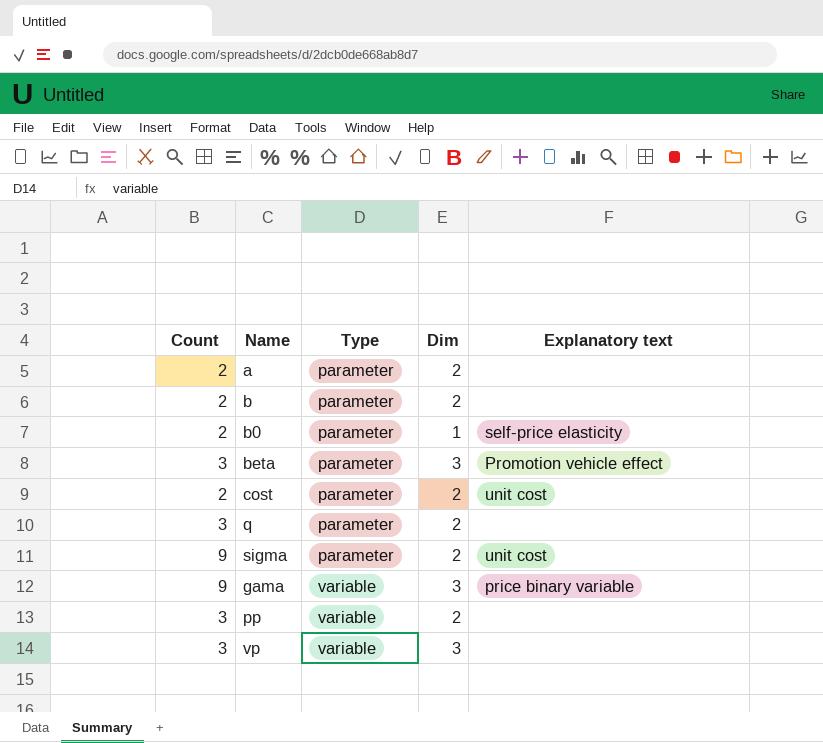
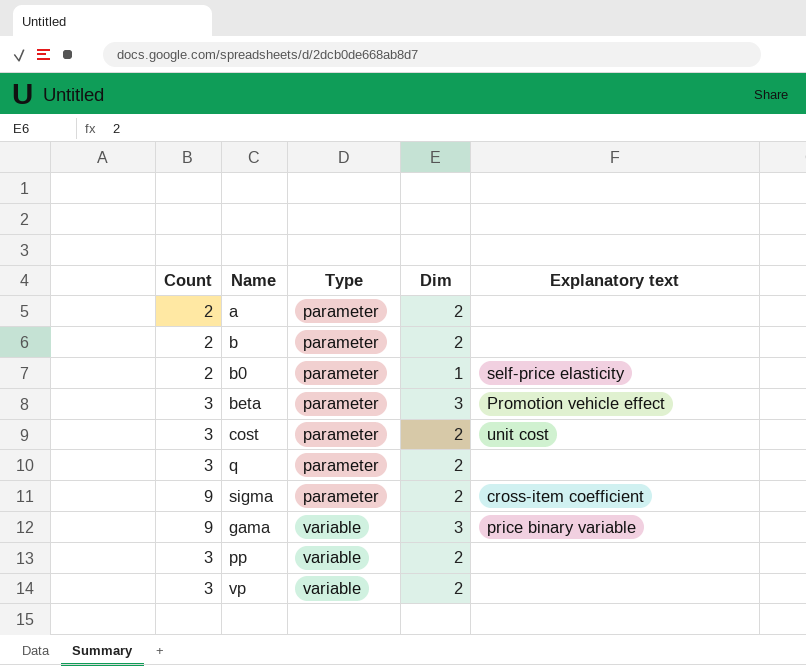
cost | Count: 2 -> 3
sigma | Explanatory text: unit cost -> cross-item coefficient
vp | Dim: 3 -> 2

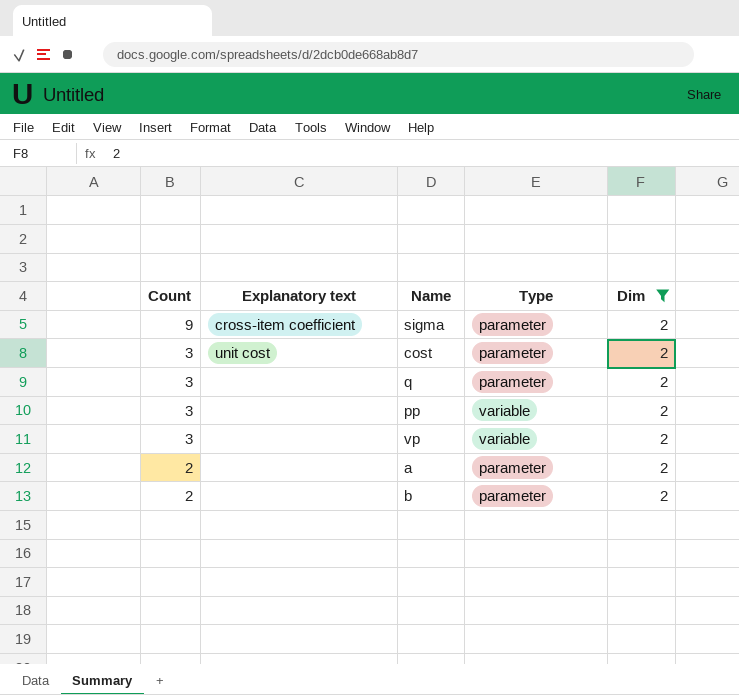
filter: none -> Dim = 2
row order: Type ascending -> Count descending
column Explanatory text | position: 5 -> 2

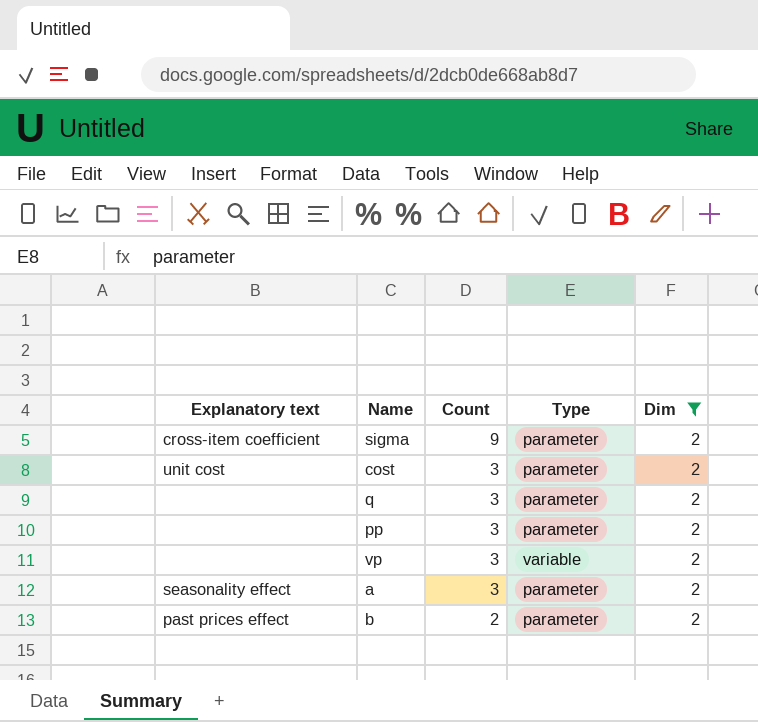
column Count | position: 1 -> 3
pp | Type: variable -> parameter
a | Explanatory text: none -> seasonality effect
a | Count: 2 -> 3
b | Explanatory text: none -> past prices effect

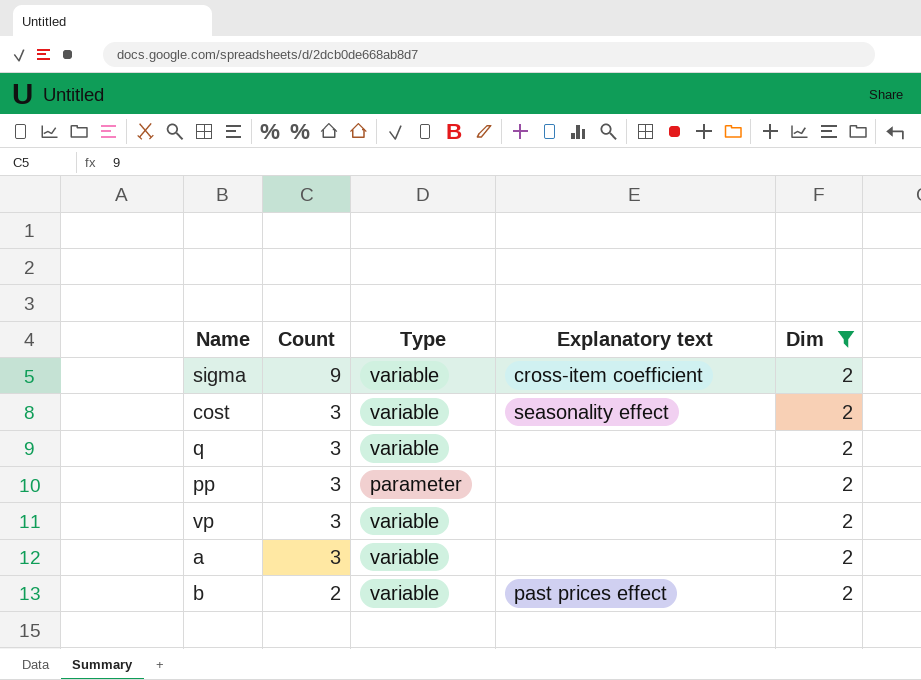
column Explanatory text | position: 1 -> 4
sigma | Type: parameter -> variable
cost | Type: parameter -> variable
cost | Explanatory text: unit cost -> seasonality effect
q | Type: parameter -> variable
a | Type: parameter -> variable
a | Explanatory text: seasonality effect -> none
b | Type: parameter -> variable

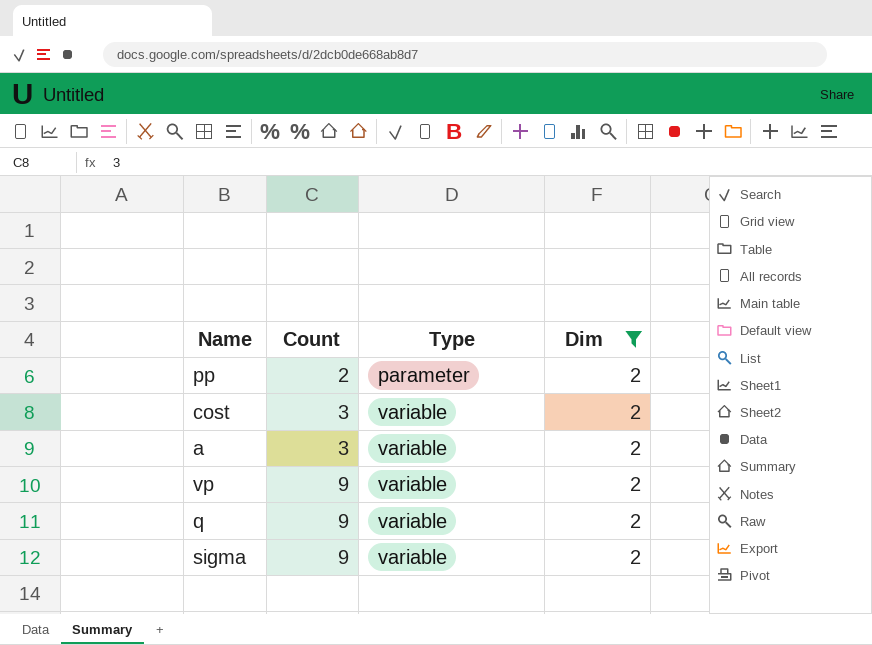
row order: Count descending -> Count ascending
column Explanatory text | position: 4 -> none
row b: 2 | variable | past prices effect | 2 -> none
pp | Count: 3 -> 2
vp | Count: 3 -> 9
q | Count: 3 -> 9

